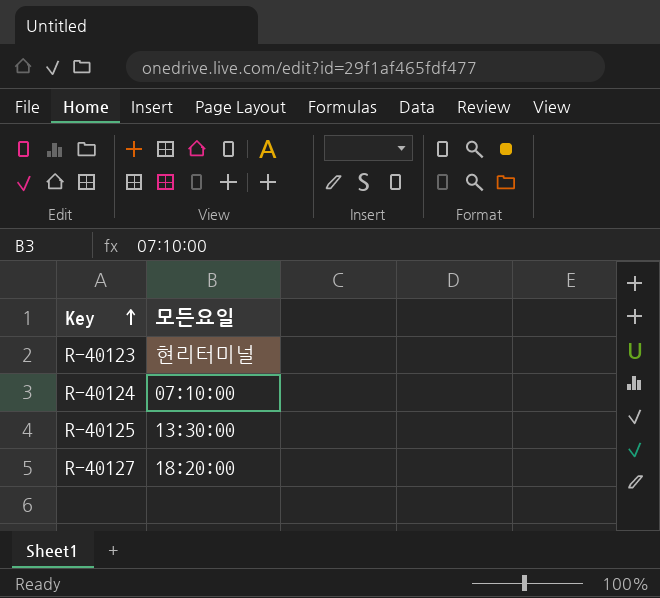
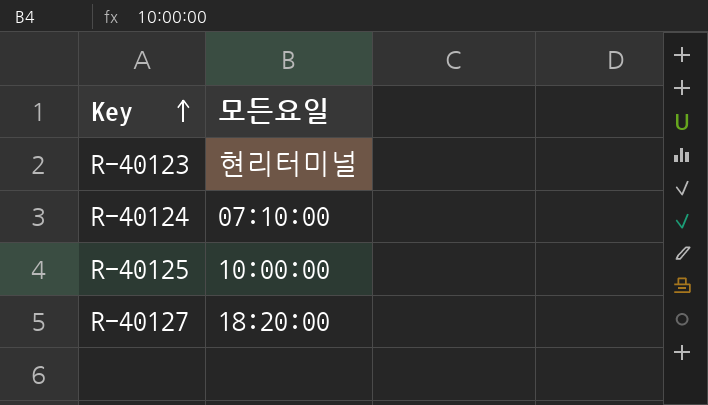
R-40125 | 모든요일: 13:30:00 -> 10:00:00

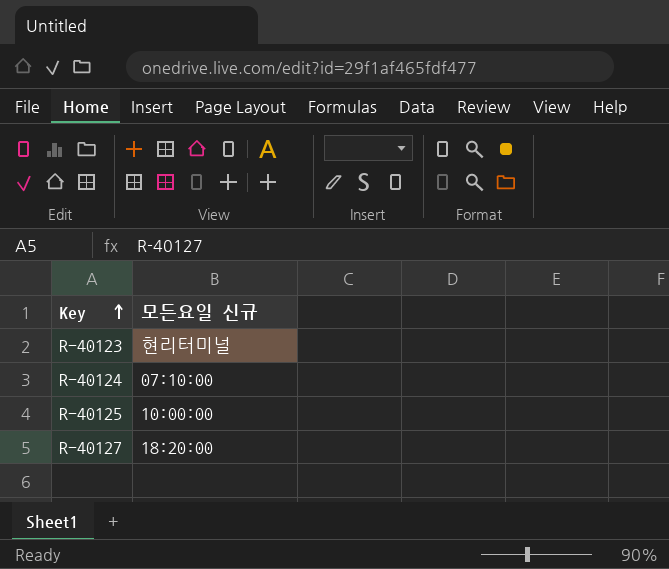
column name: 모든요일 -> 모든요일 신규

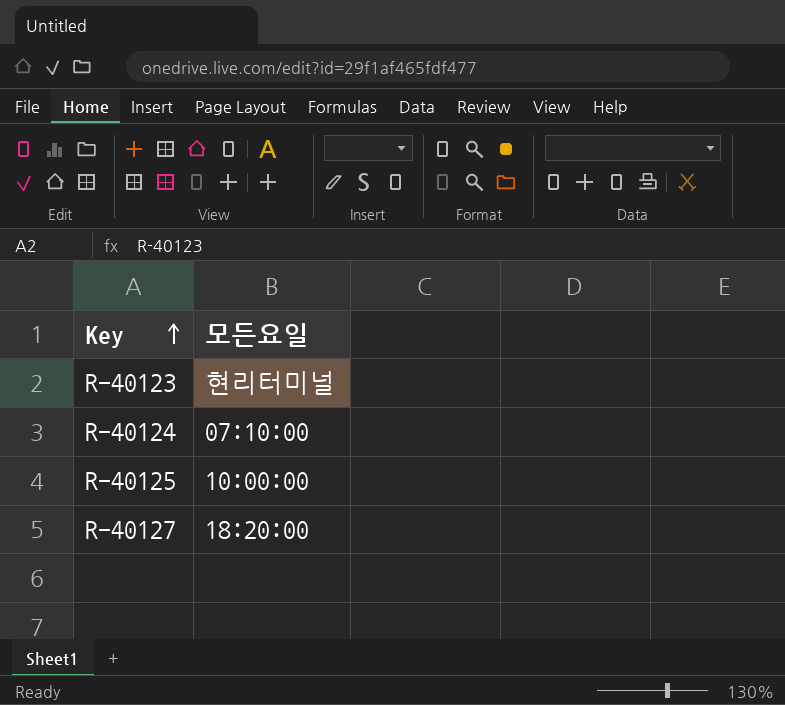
column name: 모든요일 신규 -> 모든요일

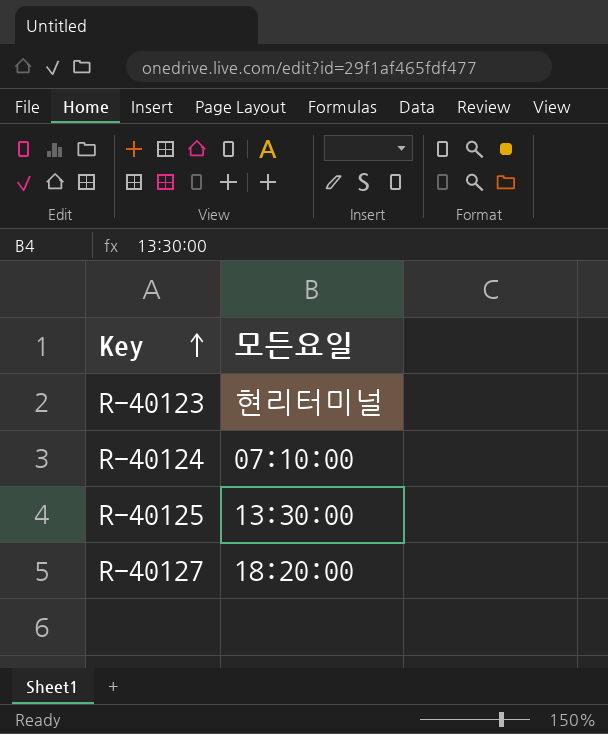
R-40125 | 모든요일: 10:00:00 -> 13:30:00

